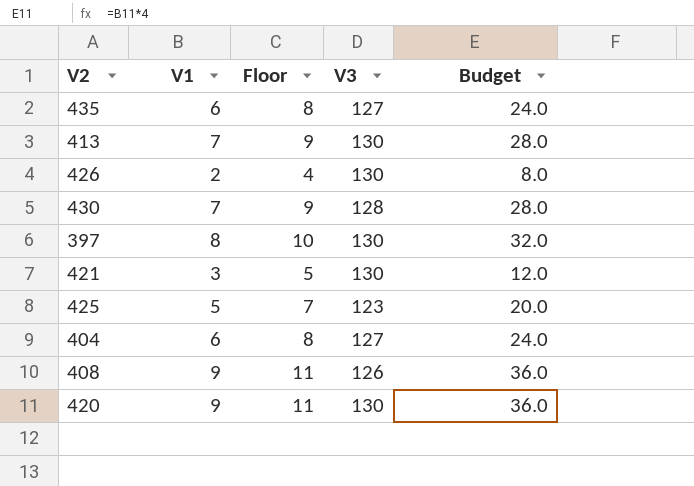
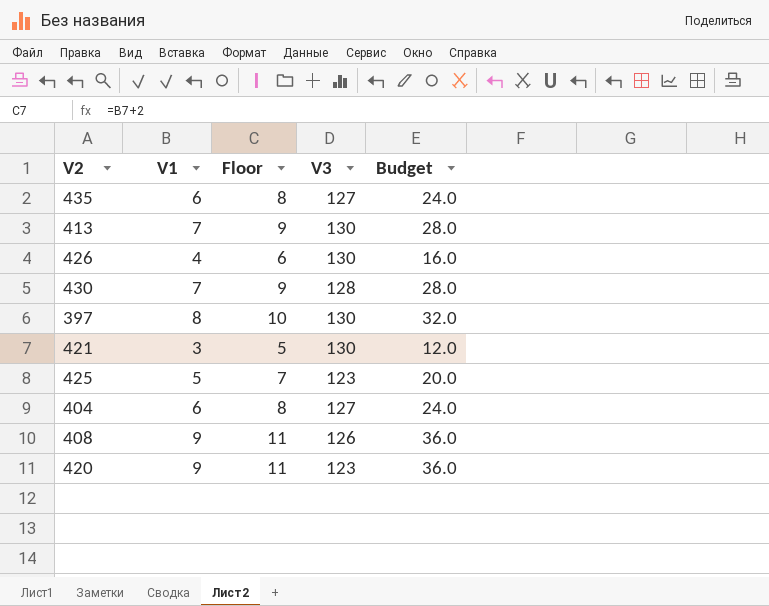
426 | V1: 2 -> 4
426 | Floor: 4 -> 6
426 | Budget: 8.0 -> 16.0
420 | V3: 130 -> 123

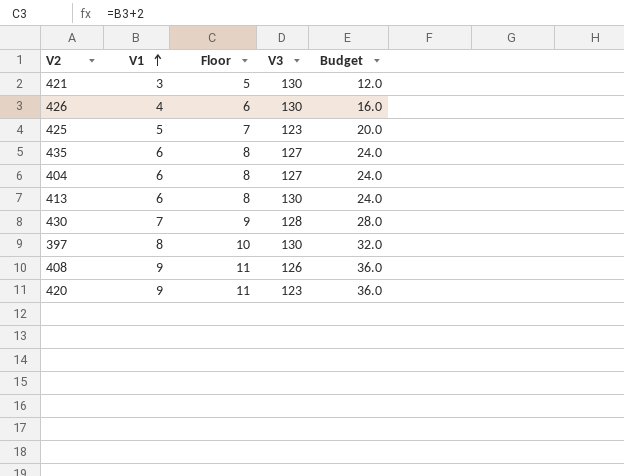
row order: none -> V1 ascending
413 | V1: 7 -> 6
413 | Floor: 9 -> 8
413 | Budget: 28.0 -> 24.0

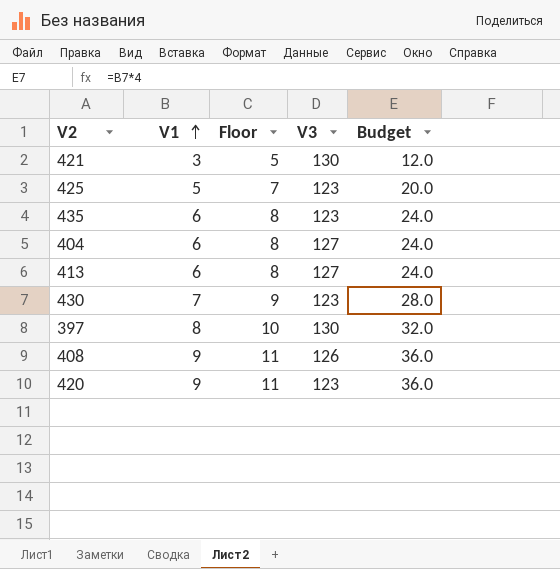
row 426: 4 | 6 | 130 | 16.0 -> none
435 | V3: 127 -> 123
413 | V3: 130 -> 127
430 | V3: 128 -> 123

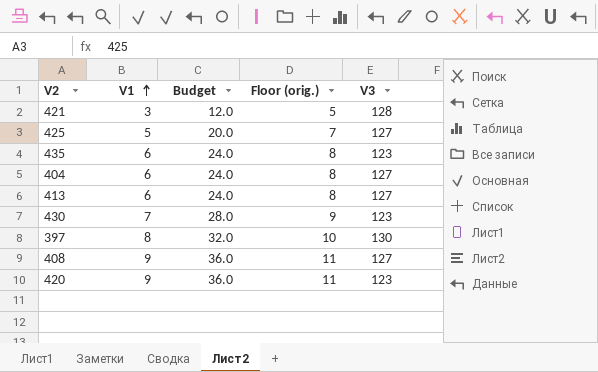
column Budget | position: 5 -> 3
column name: Floor -> Floor (orig.)
421 | V3: 130 -> 128
425 | V3: 123 -> 127
408 | V3: 126 -> 127

